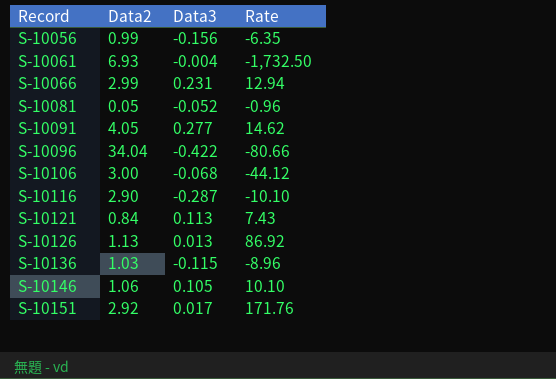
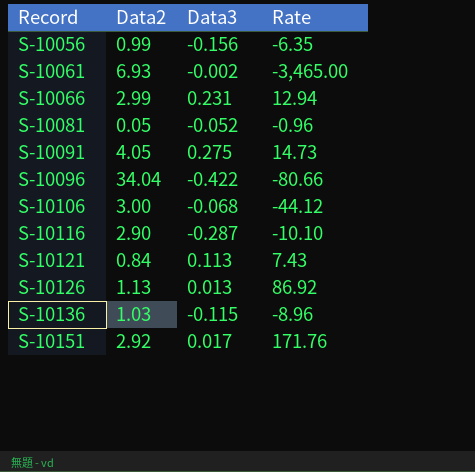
row S-10146: 1.06 | 0.105 | 10.10 -> none
S-10061 | Data3: -0.004 -> -0.002
S-10061 | Rate: -1,732.50 -> -3,465.00
S-10091 | Data3: 0.277 -> 0.275
S-10091 | Rate: 14.62 -> 14.73

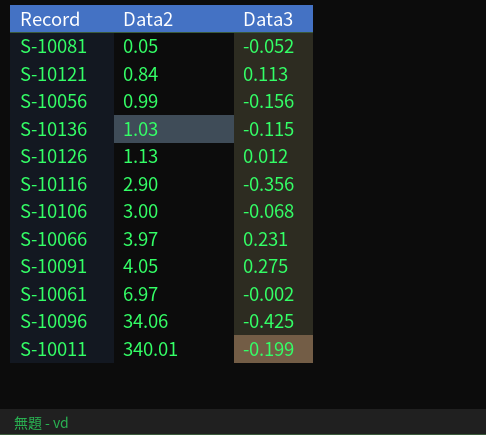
row order: Record ascending -> Data2 ascending
column Rate | formula: [Data2] / [Data3] -> none
row S-10151: 2.92 | 0.017 | 171.76 -> none
S-10126 | Data3: 0.013 -> 0.012
S-10116 | Data3: -0.287 -> -0.356
S-10066 | Data2: 2.99 -> 3.97
S-10061 | Data2: 6.93 -> 6.97
S-10096 | Data2: 34.04 -> 34.06
S-10096 | Data3: -0.422 -> -0.425
row S-10011: none -> 340.01 | -0.199

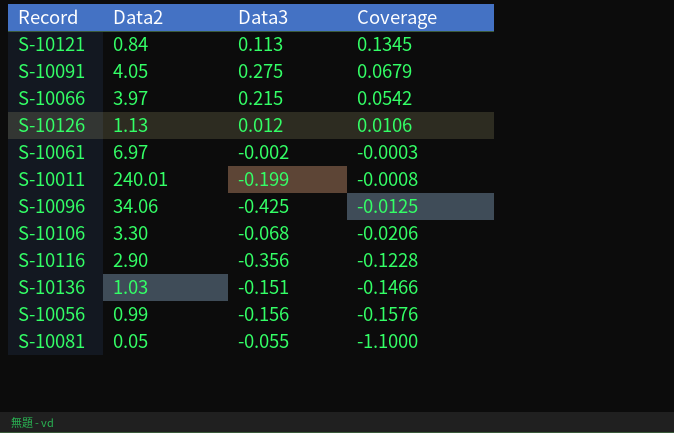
row order: Data2 ascending -> Coverage descending
column Coverage | formula: none -> [Data3] / [Data2]
S-10066 | Data3: 0.231 -> 0.215
S-10011 | Data2: 340.01 -> 240.01
S-10106 | Data2: 3.00 -> 3.30
S-10136 | Data3: -0.115 -> -0.151
S-10081 | Data3: -0.052 -> -0.055

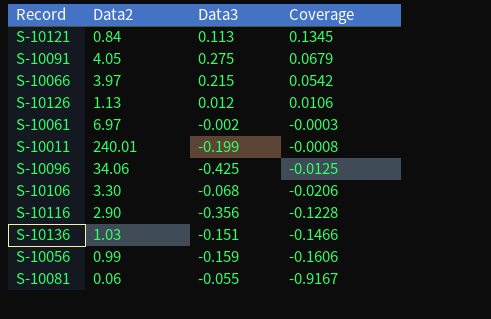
S-10056 | Data3: -0.156 -> -0.159
S-10056 | Coverage: -0.1576 -> -0.1606
S-10081 | Data2: 0.05 -> 0.06
S-10081 | Coverage: -1.1000 -> -0.9167

